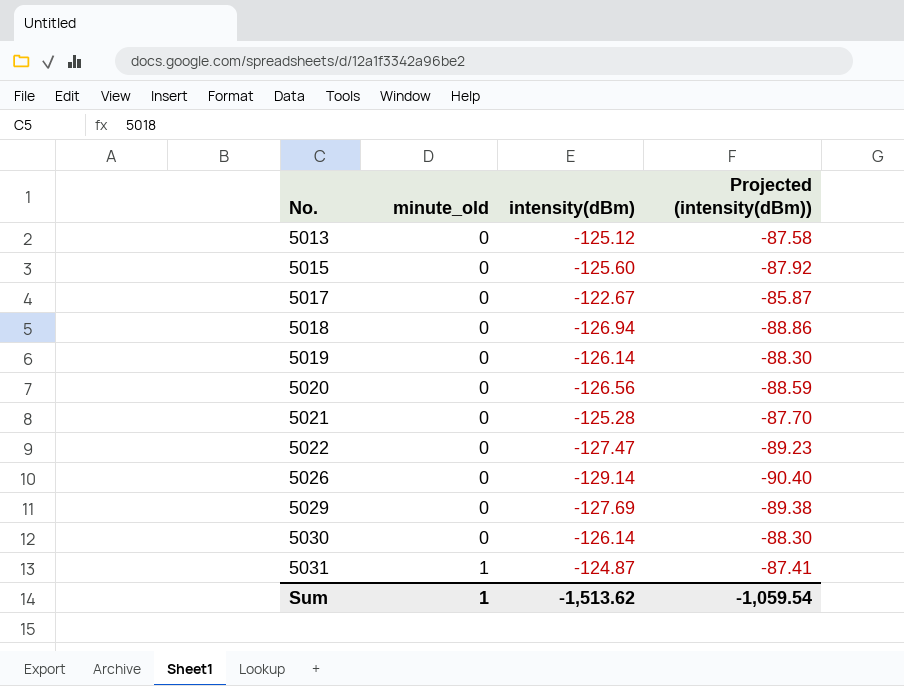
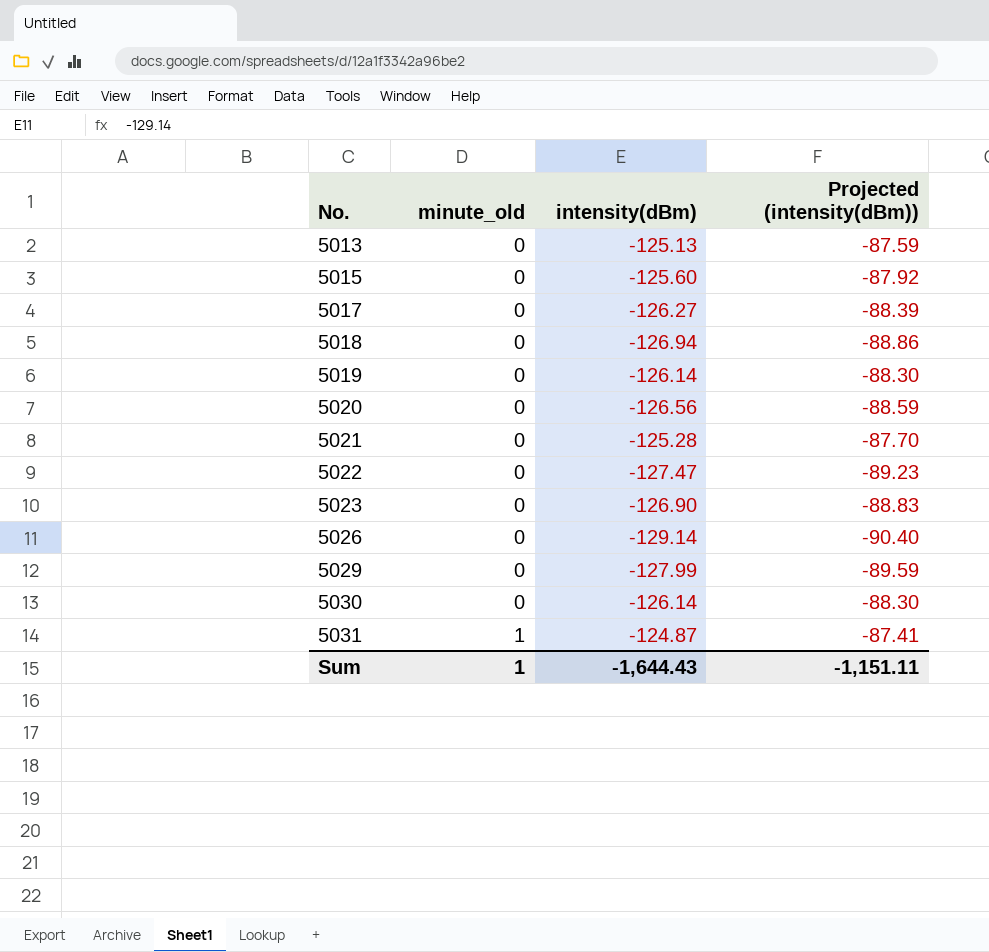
5013 | intensity(dBm): -125.12 -> -125.13
5013 | Projected (intensity(dBm)): -87.58 -> -87.59
5017 | intensity(dBm): -122.67 -> -126.27
5017 | Projected (intensity(dBm)): -85.87 -> -88.39
row 5023: none -> 0 | -126.90 | -88.83
5029 | intensity(dBm): -127.69 -> -127.99
5029 | Projected (intensity(dBm)): -89.38 -> -89.59
Sum | intensity(dBm): -1,513.62 -> -1,644.43
Sum | Projected (intensity(dBm)): -1,059.54 -> -1,151.11

